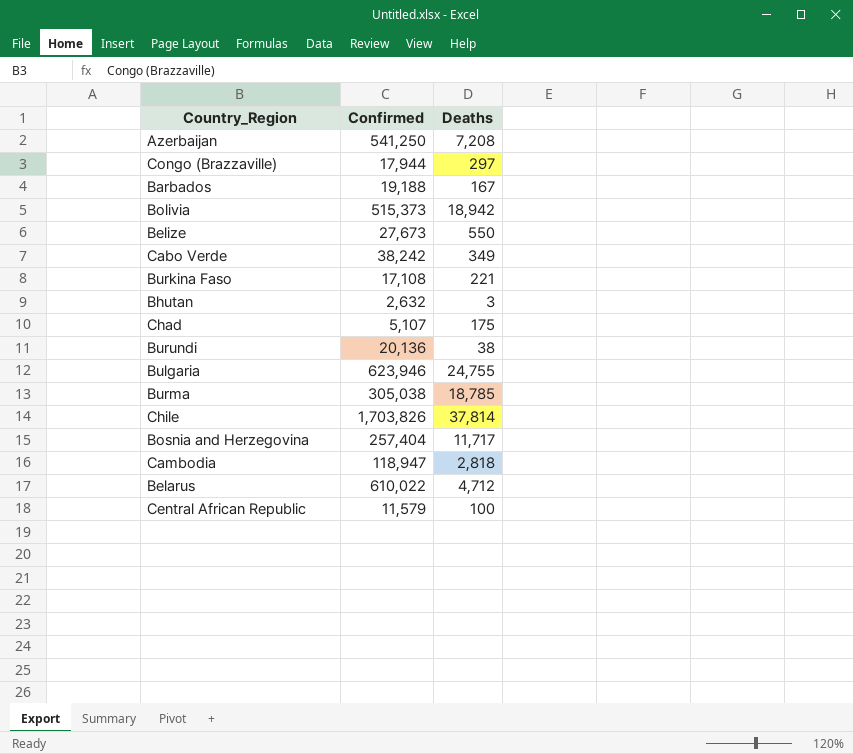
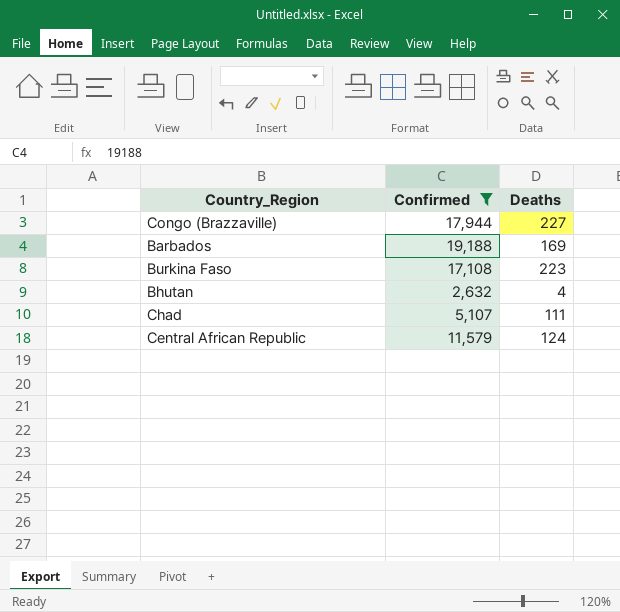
filter: none -> Confirmed <= 19,188
Congo (Brazzaville) | Deaths: 297 -> 227
Barbados | Deaths: 167 -> 169
Burkina Faso | Deaths: 221 -> 223
Bhutan | Deaths: 3 -> 4
Chad | Deaths: 175 -> 111
Central African Republic | Deaths: 100 -> 124

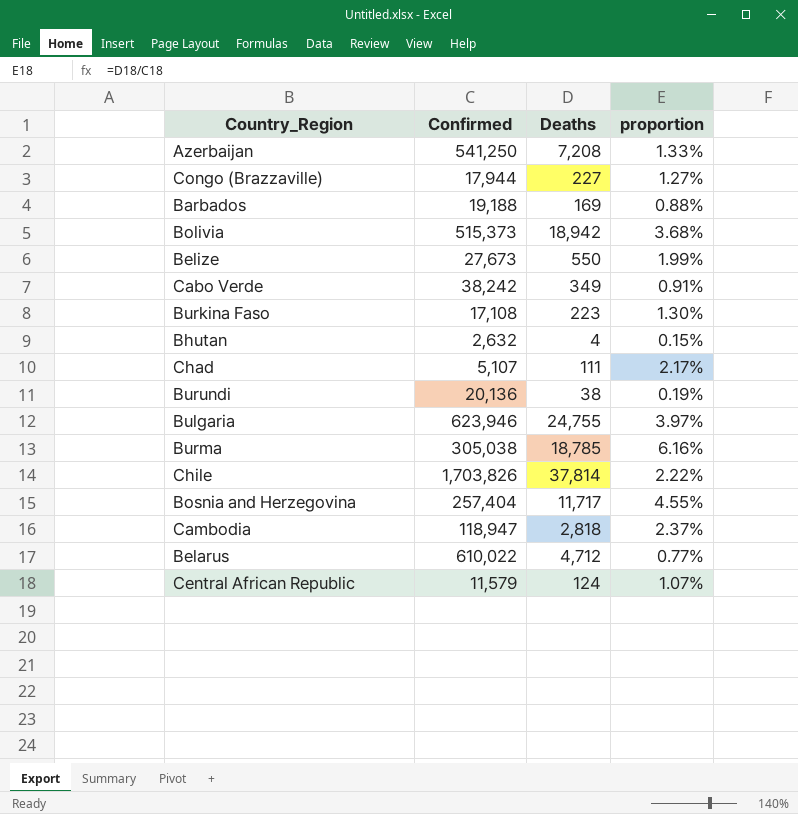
filter: Confirmed <= 19,188 -> none
column proportion | formula: none -> [Deaths] / [Confirmed]

